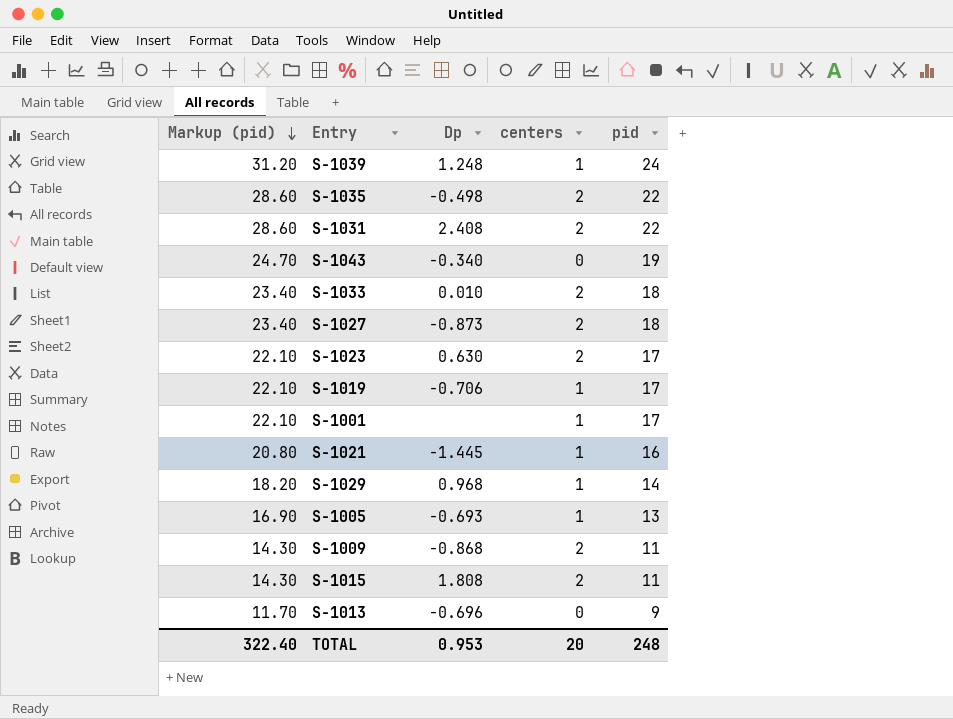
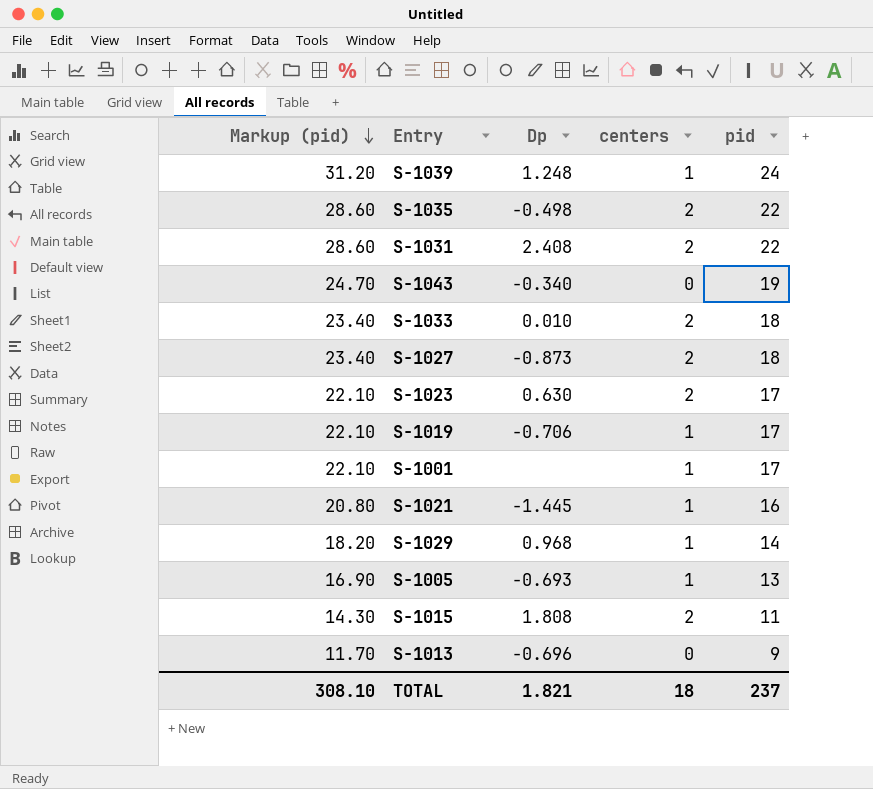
row S-1009: 14.30 | -0.868 | 2 | 11 -> none
TOTAL | Markup (pid): 322.40 -> 308.10
TOTAL | Dp: 0.953 -> 1.821
TOTAL | centers: 20 -> 18
TOTAL | pid: 248 -> 237

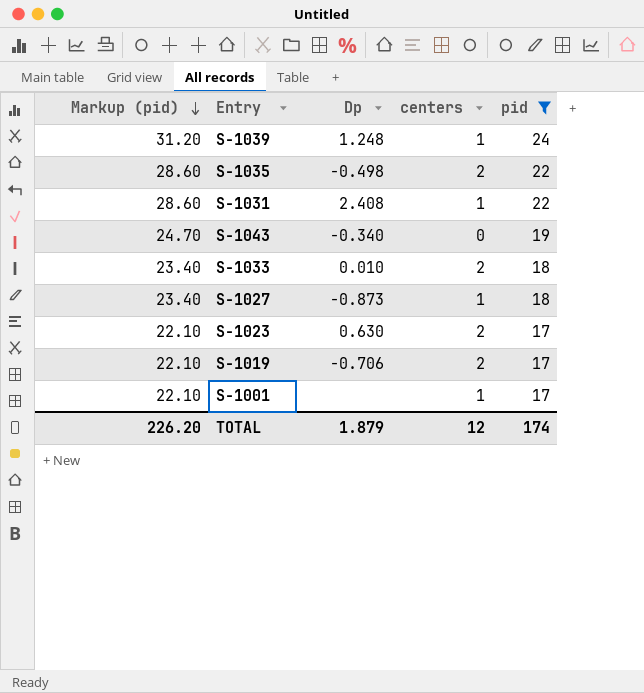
filter: none -> pid >= 17
S-1031 | centers: 2 -> 1
S-1027 | centers: 2 -> 1
S-1019 | centers: 1 -> 2
TOTAL | Markup (pid): 308.10 -> 226.20
TOTAL | Dp: 1.821 -> 1.879
TOTAL | centers: 18 -> 12
TOTAL | pid: 237 -> 174

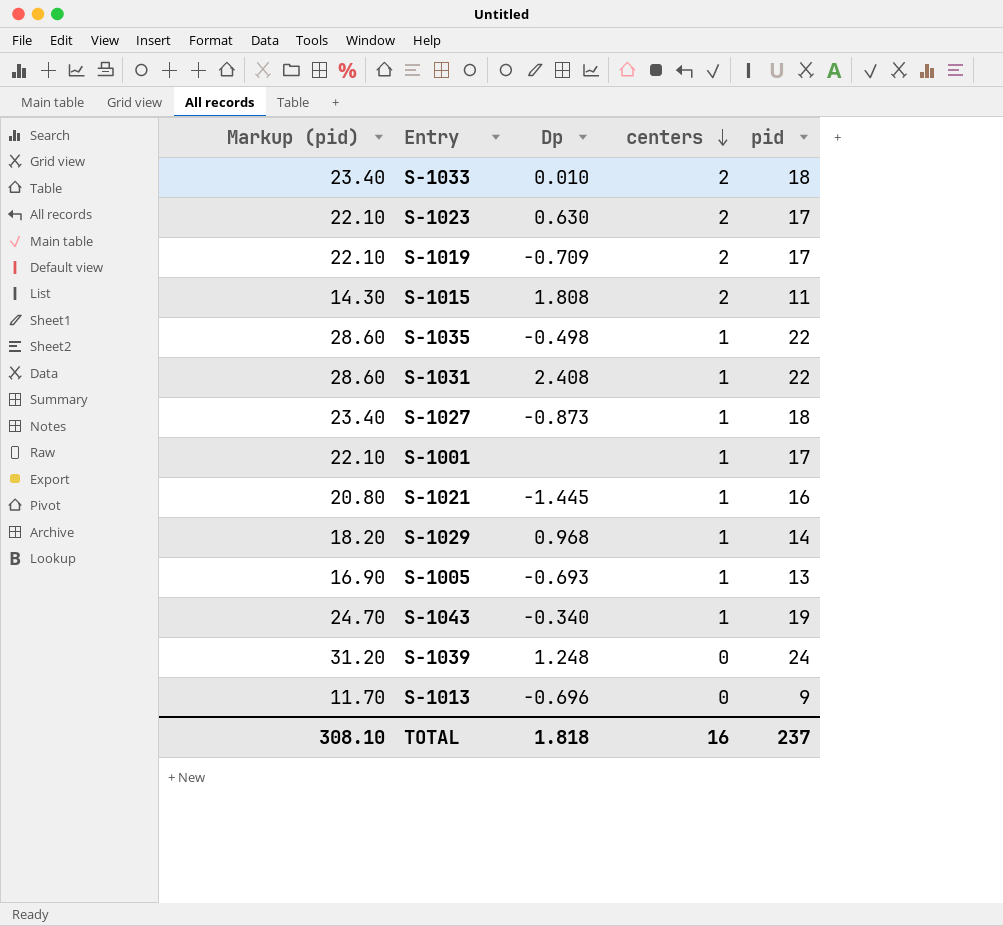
filter: pid >= 17 -> none
row order: Markup (pid) descending -> centers descending
S-1019 | Dp: -0.706 -> -0.709
S-1035 | centers: 2 -> 1
S-1043 | centers: 0 -> 1
S-1039 | centers: 1 -> 0
TOTAL | Markup (pid): 226.20 -> 308.10
TOTAL | Dp: 1.879 -> 1.818
TOTAL | centers: 12 -> 16
TOTAL | pid: 174 -> 237

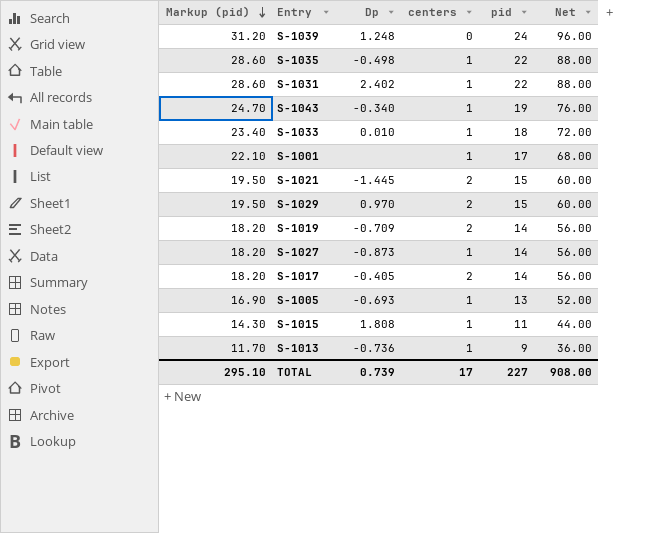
row order: centers descending -> Markup (pid) descending
column Net | formula: none -> [pid] * 4
row S-1023: 22.10 | 0.630 | 2 | 17 -> none
S-1031 | Dp: 2.408 -> 2.402
S-1033 | centers: 2 -> 1
S-1021 | Markup (pid): 20.80 -> 19.50
S-1021 | centers: 1 -> 2
S-1021 | pid: 16 -> 15
S-1029 | Markup (pid): 18.20 -> 19.50
S-1029 | Dp: 0.968 -> 0.970
S-1029 | centers: 1 -> 2
S-1029 | pid: 14 -> 15
S-1019 | Markup (pid): 22.10 -> 18.20
S-1019 | pid: 17 -> 14
S-1027 | Markup (pid): 23.40 -> 18.20
S-1027 | pid: 18 -> 14
row S-1017: none -> 18.20 | -0.405 | 2 | 14 | 56.00
S-1015 | centers: 2 -> 1
S-1013 | Dp: -0.696 -> -0.736
S-1013 | centers: 0 -> 1
TOTAL | Markup (pid): 308.10 -> 295.10
TOTAL | Dp: 1.818 -> 0.739
TOTAL | centers: 16 -> 17
TOTAL | pid: 237 -> 227

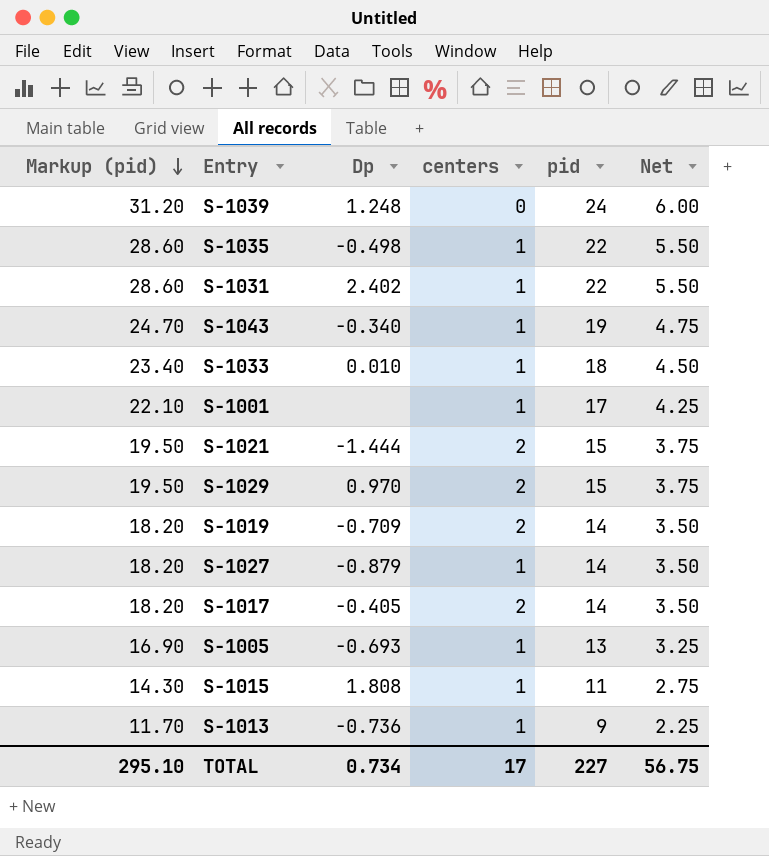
column Net | formula: [pid] * 4 -> [pid] * 0.25
S-1021 | Dp: -1.445 -> -1.444
S-1027 | Dp: -0.873 -> -0.879
TOTAL | Dp: 0.739 -> 0.734
TOTAL | Net: 908.00 -> 56.75

